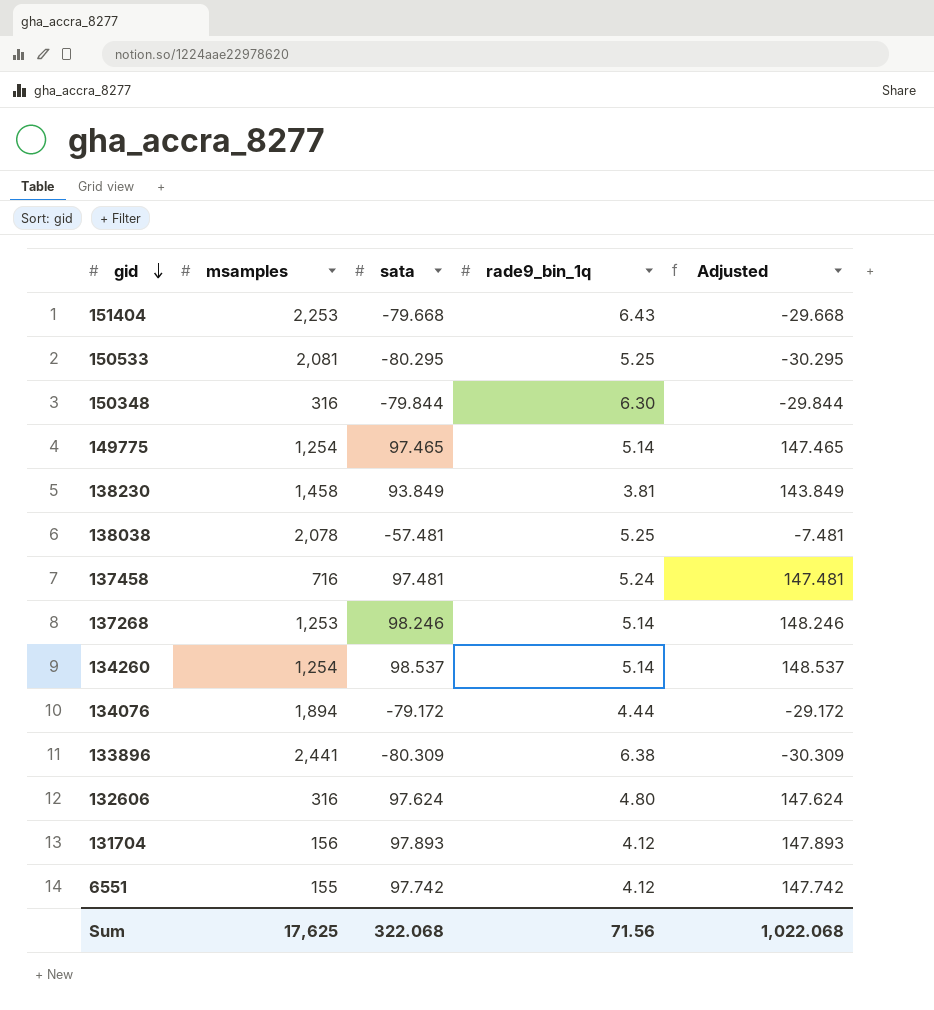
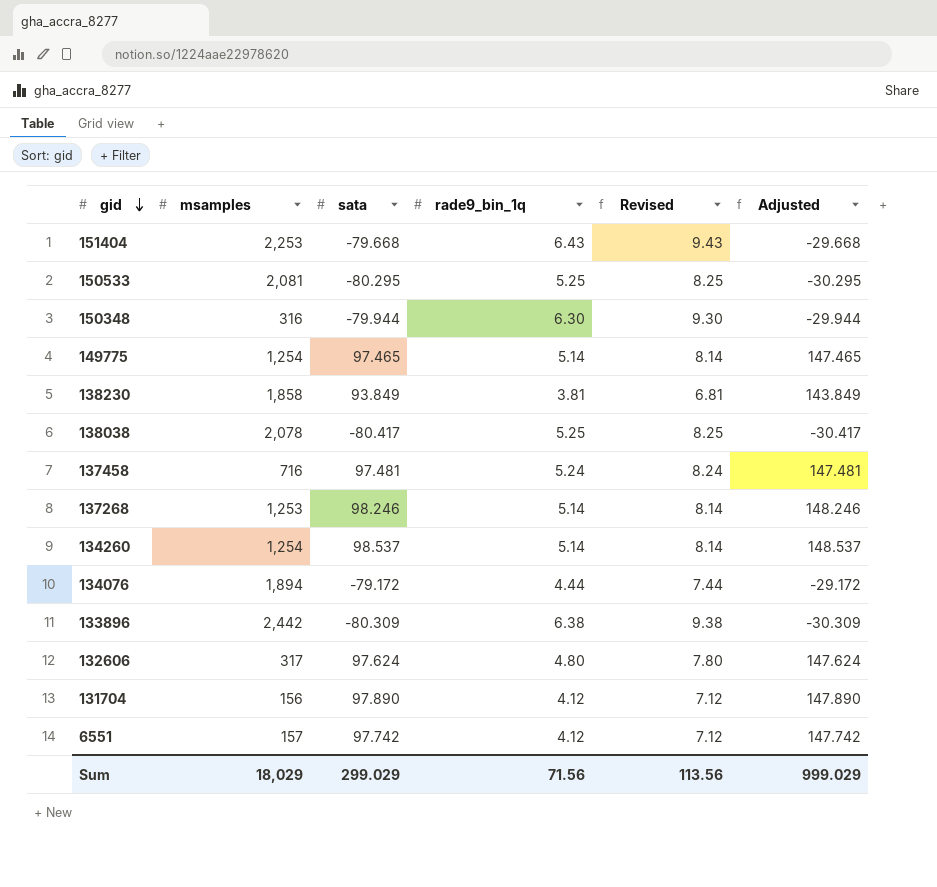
column Revised | formula: none -> [rade9_bin_1q] + 3
150348 | sata: -79.844 -> -79.944
150348 | Adjusted: -29.844 -> -29.944
138230 | msamples: 1,458 -> 1,858
138038 | sata: -57.481 -> -80.417
138038 | Adjusted: -7.481 -> -30.417
133896 | msamples: 2,441 -> 2,442
132606 | msamples: 316 -> 317
131704 | sata: 97.893 -> 97.890
131704 | Adjusted: 147.893 -> 147.890
6551 | msamples: 155 -> 157
Sum | msamples: 17,625 -> 18,029
Sum | sata: 322.068 -> 299.029
Sum | Adjusted: 1,022.068 -> 999.029

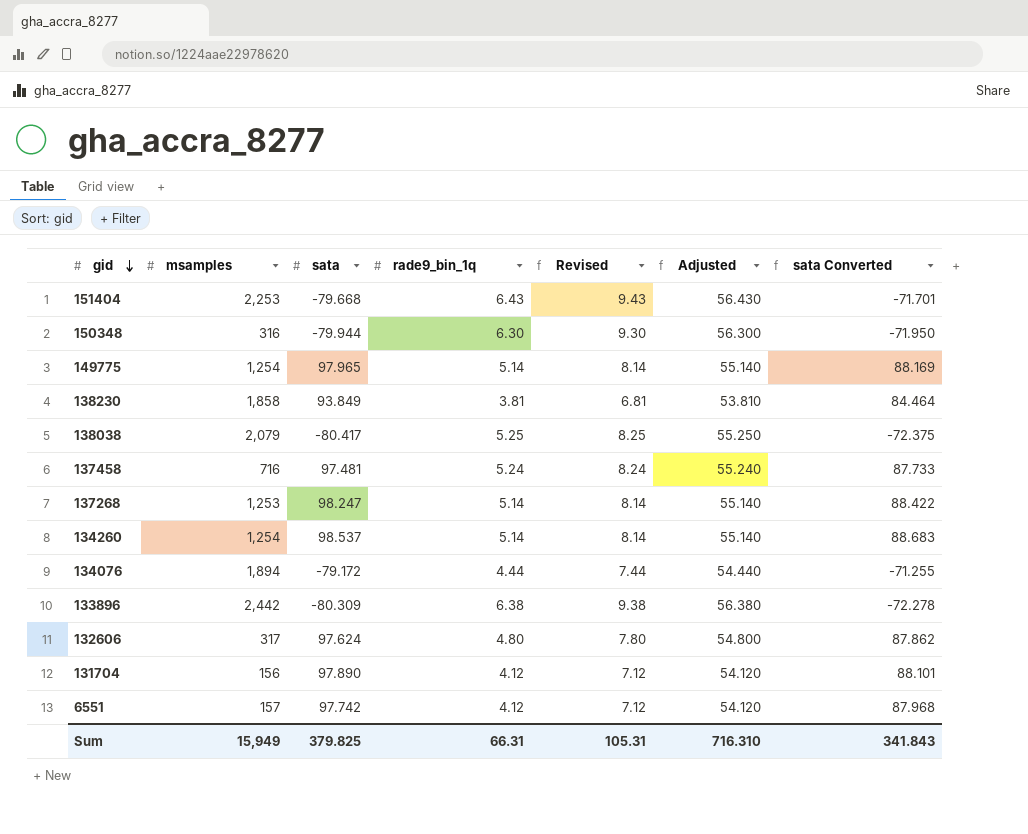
column Adjusted | formula: [sata] + 50 -> [rade9_bin_1q] + 50
column sata Converted | formula: none -> [sata] * 0.9
row 150533: 2,081 | -80.295 | 5.25 | 8.25 | -30.295 -> none
149775 | sata: 97.465 -> 97.965
138038 | msamples: 2,078 -> 2,079
137268 | sata: 98.246 -> 98.247
Sum | msamples: 18,029 -> 15,949
Sum | sata: 299.029 -> 379.825
Sum | rade9_bin_1q: 71.56 -> 66.31
Sum | Revised: 113.56 -> 105.31
Sum | Adjusted: 999.029 -> 716.310

